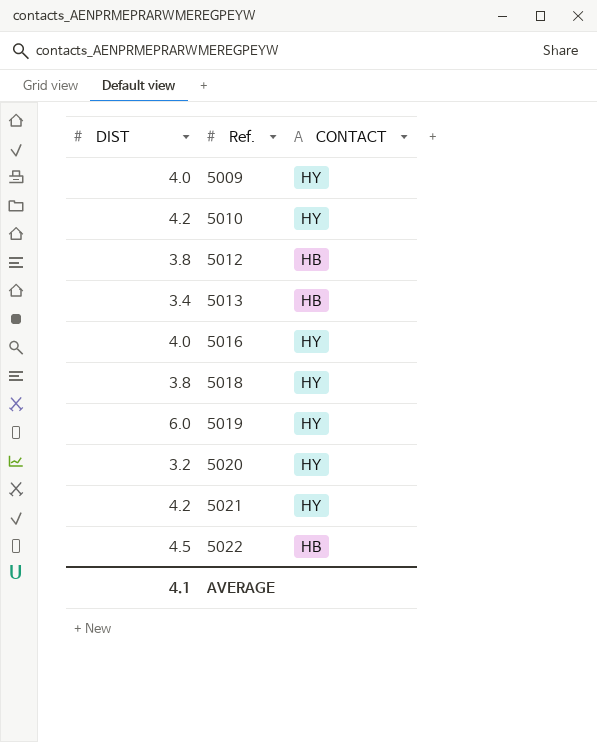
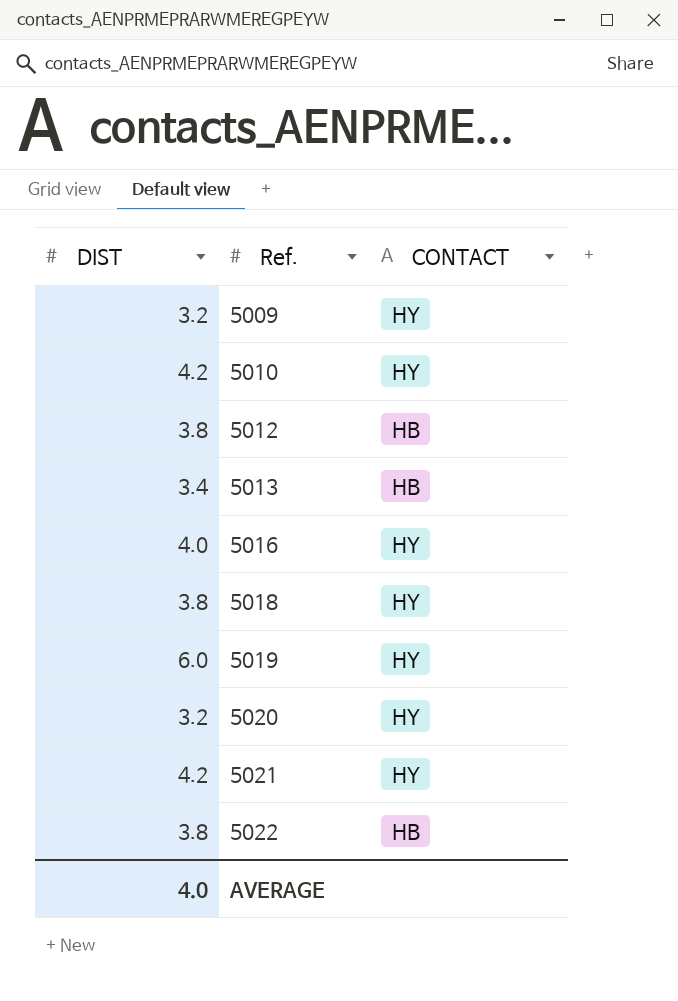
5009 | DIST: 4.0 -> 3.2
5022 | DIST: 4.5 -> 3.8
AVERAGE | DIST: 4.1 -> 4.0

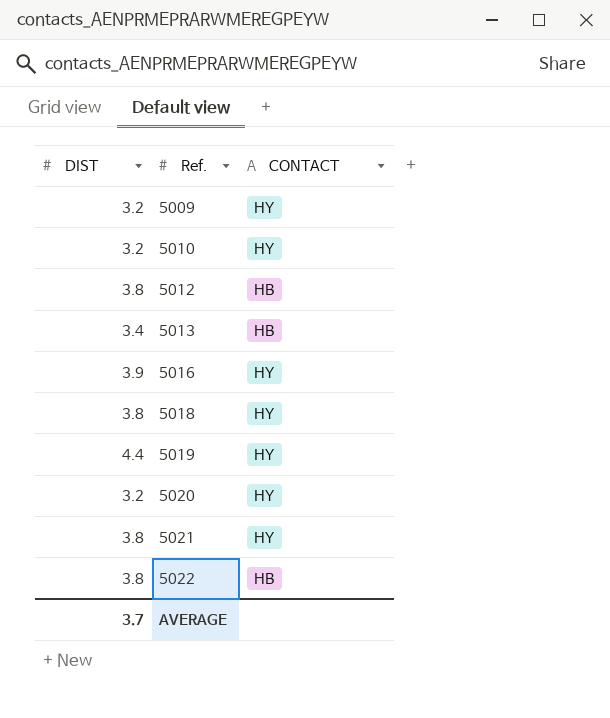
5010 | DIST: 4.2 -> 3.2
5016 | DIST: 4.0 -> 3.9
5019 | DIST: 6.0 -> 4.4
5021 | DIST: 4.2 -> 3.8
AVERAGE | DIST: 4.0 -> 3.7

